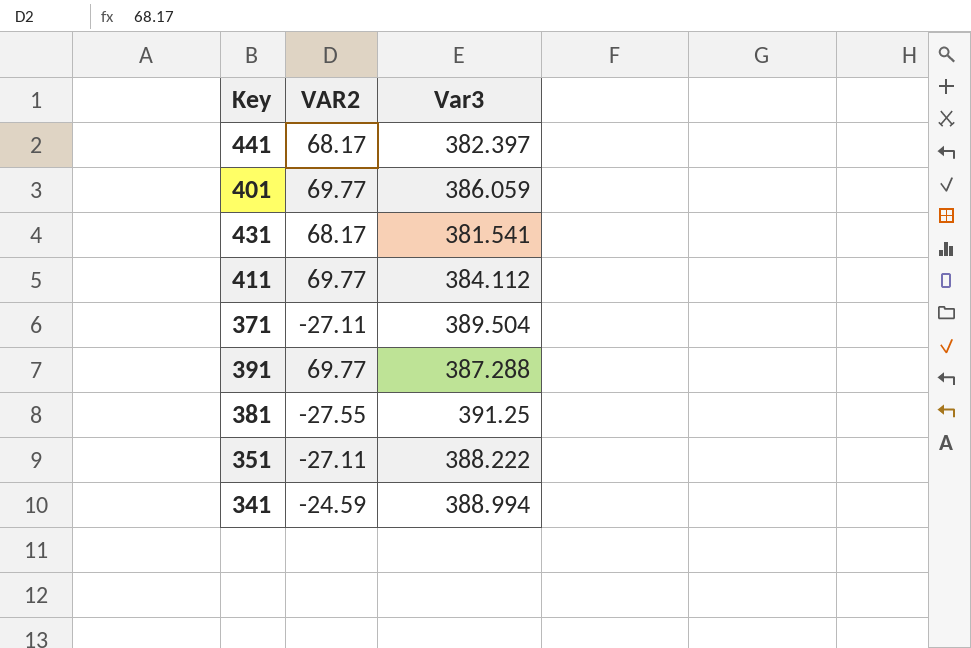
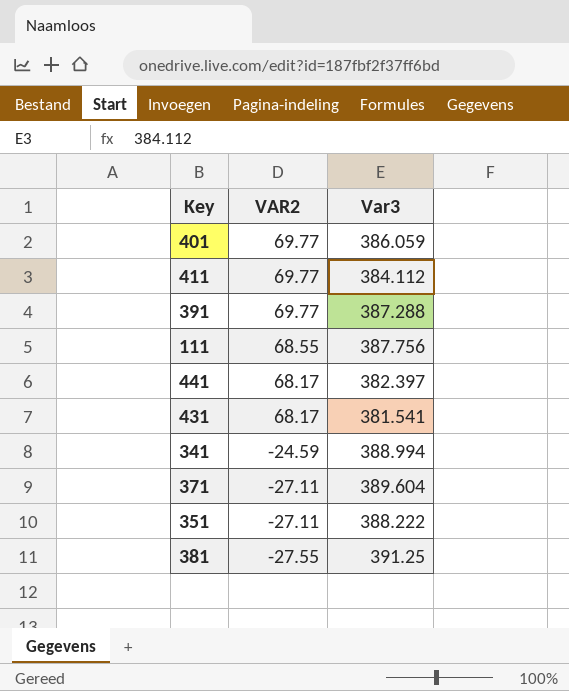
row order: none -> VAR2 descending
row 111: none -> 68.55 | 387.756
371 | Var3: 389.504 -> 389.604

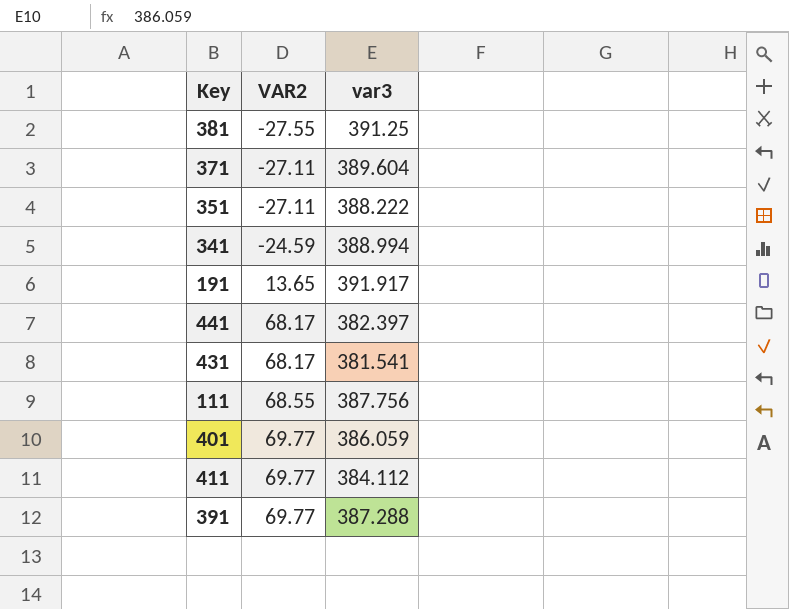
row order: VAR2 descending -> VAR2 ascending
column name: Var3 -> var3
row 191: none -> 13.65 | 391.917

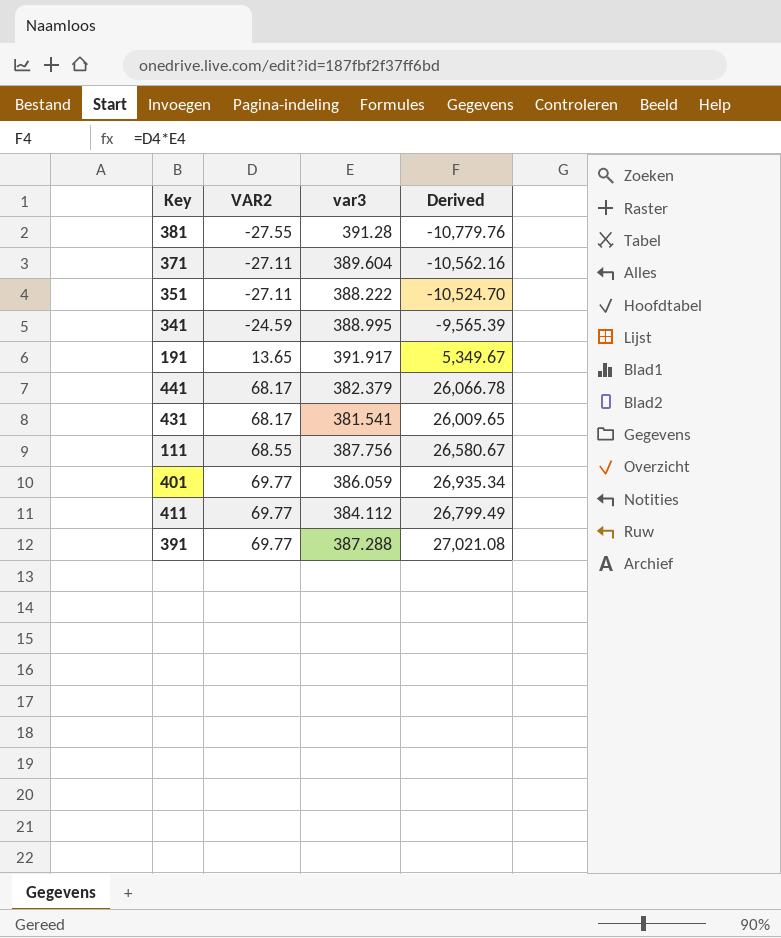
column Derived | formula: none -> [VAR2] * [var3]
381 | var3: 391.25 -> 391.28
341 | var3: 388.994 -> 388.995
441 | var3: 382.397 -> 382.379

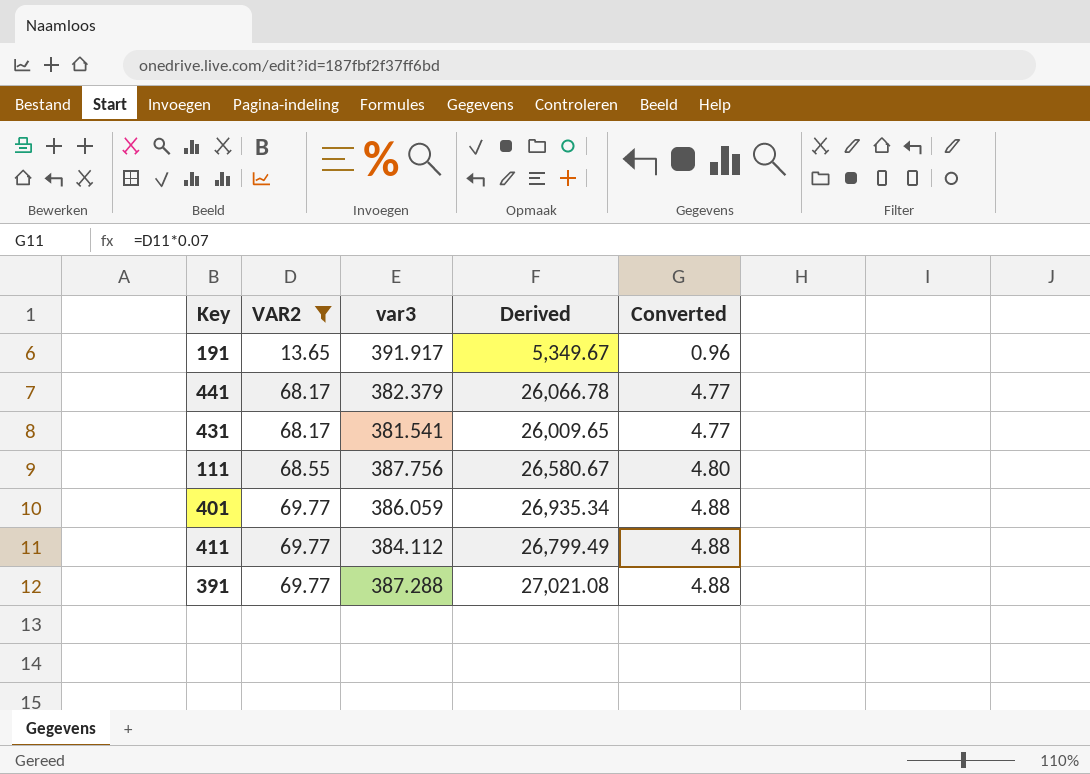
filter: none -> VAR2 >= 13.65
column Converted | formula: none -> [VAR2] * 0.07

